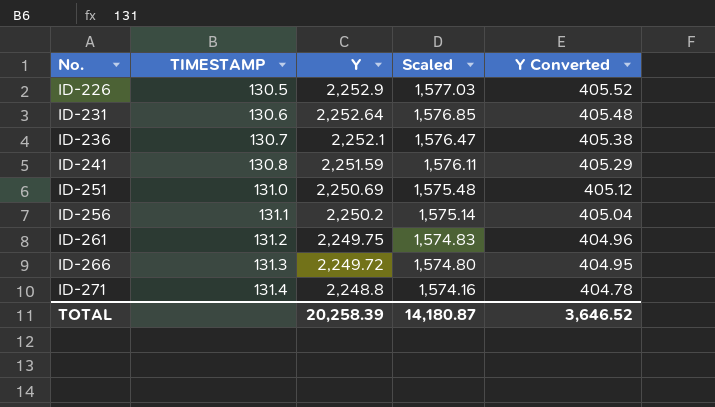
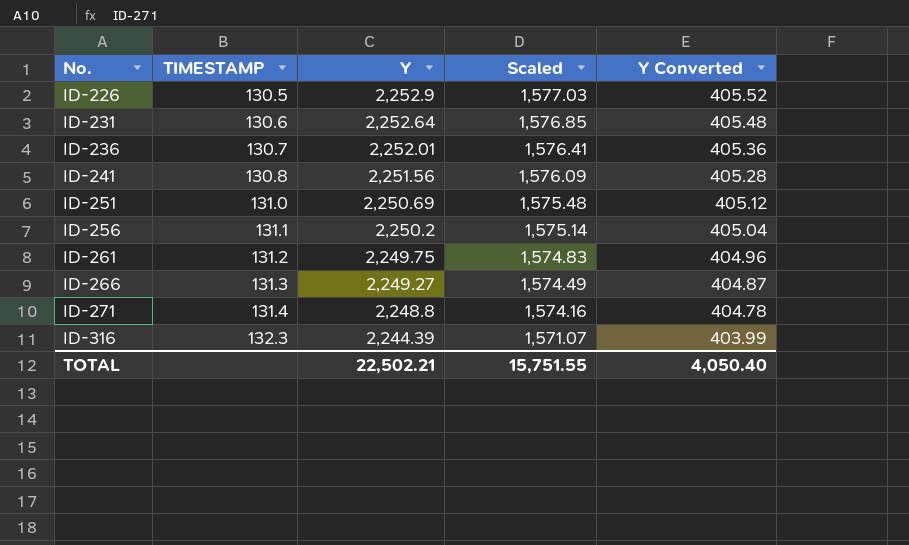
ID-236 | Y: 2,252.1 -> 2,252.01
ID-236 | Scaled: 1,576.47 -> 1,576.41
ID-236 | Y Converted: 405.38 -> 405.36
ID-241 | Y: 2,251.59 -> 2,251.56
ID-241 | Scaled: 1,576.11 -> 1,576.09
ID-241 | Y Converted: 405.29 -> 405.28
ID-266 | Y: 2,249.72 -> 2,249.27
ID-266 | Scaled: 1,574.80 -> 1,574.49
ID-266 | Y Converted: 404.95 -> 404.87
row ID-316: none -> 132.3 | 2,244.39 | 1,571.07 | 403.99
TOTAL | Y: 20,258.39 -> 22,502.21
TOTAL | Scaled: 14,180.87 -> 15,751.55
TOTAL | Y Converted: 3,646.52 -> 4,050.40

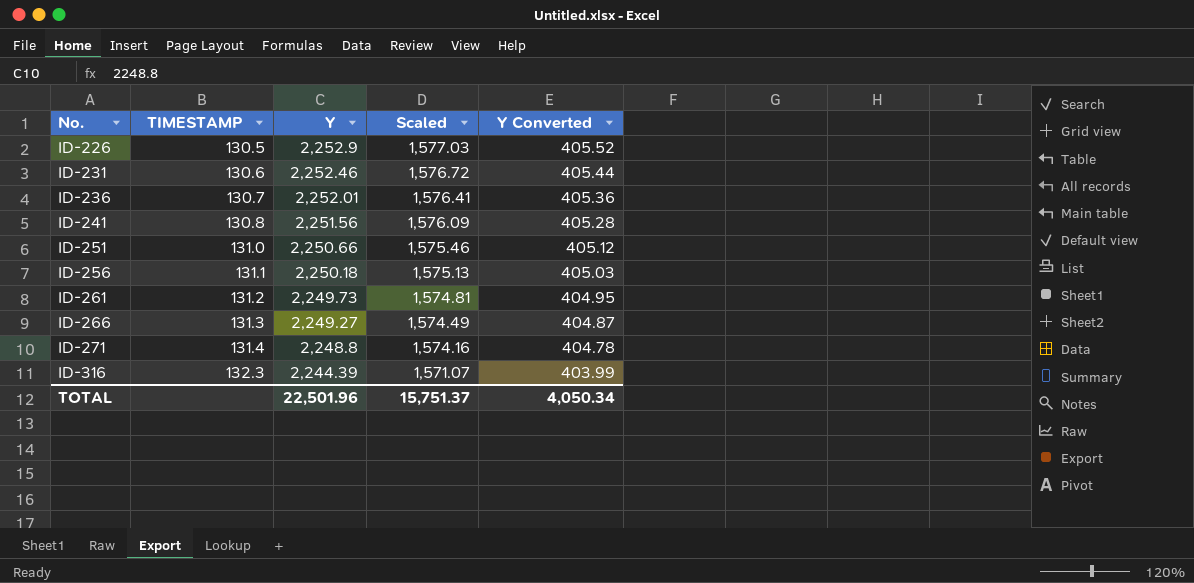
ID-231 | Y: 2,252.64 -> 2,252.46
ID-231 | Scaled: 1,576.85 -> 1,576.72
ID-231 | Y Converted: 405.48 -> 405.44
ID-251 | Y: 2,250.69 -> 2,250.66
ID-251 | Scaled: 1,575.48 -> 1,575.46
ID-256 | Y: 2,250.2 -> 2,250.18
ID-256 | Scaled: 1,575.14 -> 1,575.13
ID-256 | Y Converted: 405.04 -> 405.03
ID-261 | Y: 2,249.75 -> 2,249.73
ID-261 | Scaled: 1,574.83 -> 1,574.81
ID-261 | Y Converted: 404.96 -> 404.95
TOTAL | Y: 22,502.21 -> 22,501.96
TOTAL | Scaled: 15,751.55 -> 15,751.37
TOTAL | Y Converted: 4,050.40 -> 4,050.34

